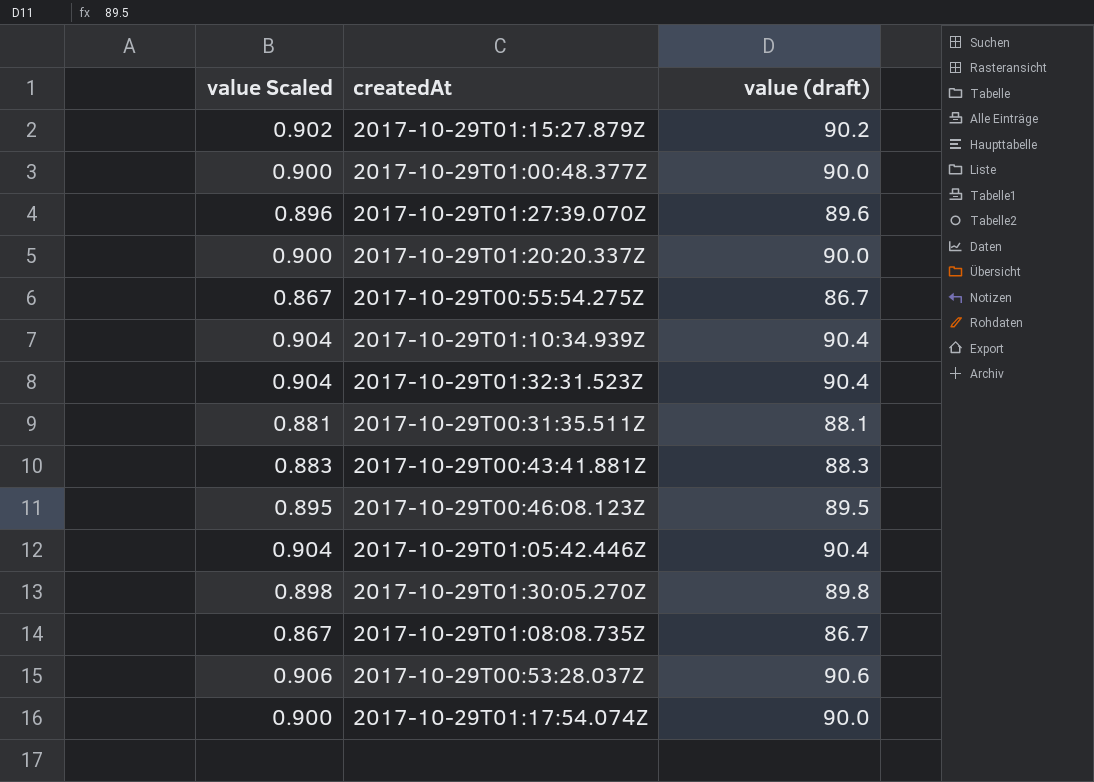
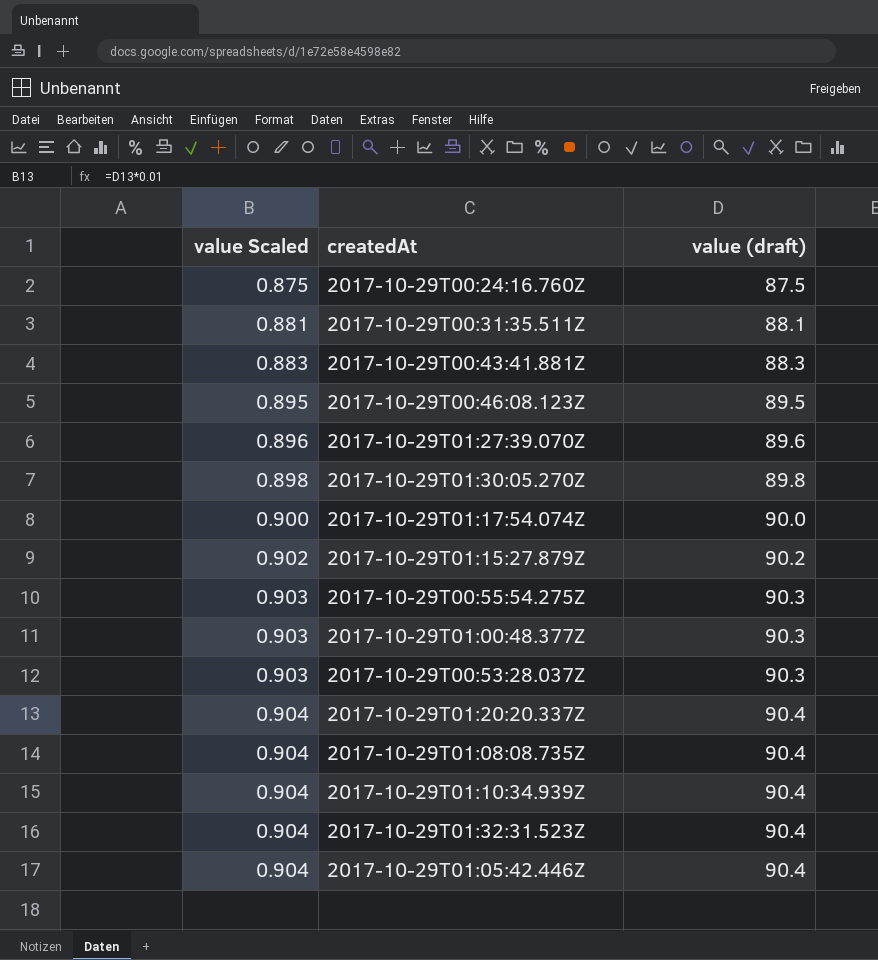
row order: none -> value Scaled ascending
row 2017-10-29T00:24:16.760Z: none -> 0.875 | 87.5
2017-10-29T00:55:54.275Z | value Scaled: 0.867 -> 0.903
2017-10-29T00:55:54.275Z | value (draft): 86.7 -> 90.3
2017-10-29T01:00:48.377Z | value Scaled: 0.900 -> 0.903
2017-10-29T01:00:48.377Z | value (draft): 90.0 -> 90.3
2017-10-29T00:53:28.037Z | value Scaled: 0.906 -> 0.903
2017-10-29T00:53:28.037Z | value (draft): 90.6 -> 90.3
2017-10-29T01:20:20.337Z | value Scaled: 0.900 -> 0.904
2017-10-29T01:20:20.337Z | value (draft): 90.0 -> 90.4
2017-10-29T01:08:08.735Z | value Scaled: 0.867 -> 0.904
2017-10-29T01:08:08.735Z | value (draft): 86.7 -> 90.4

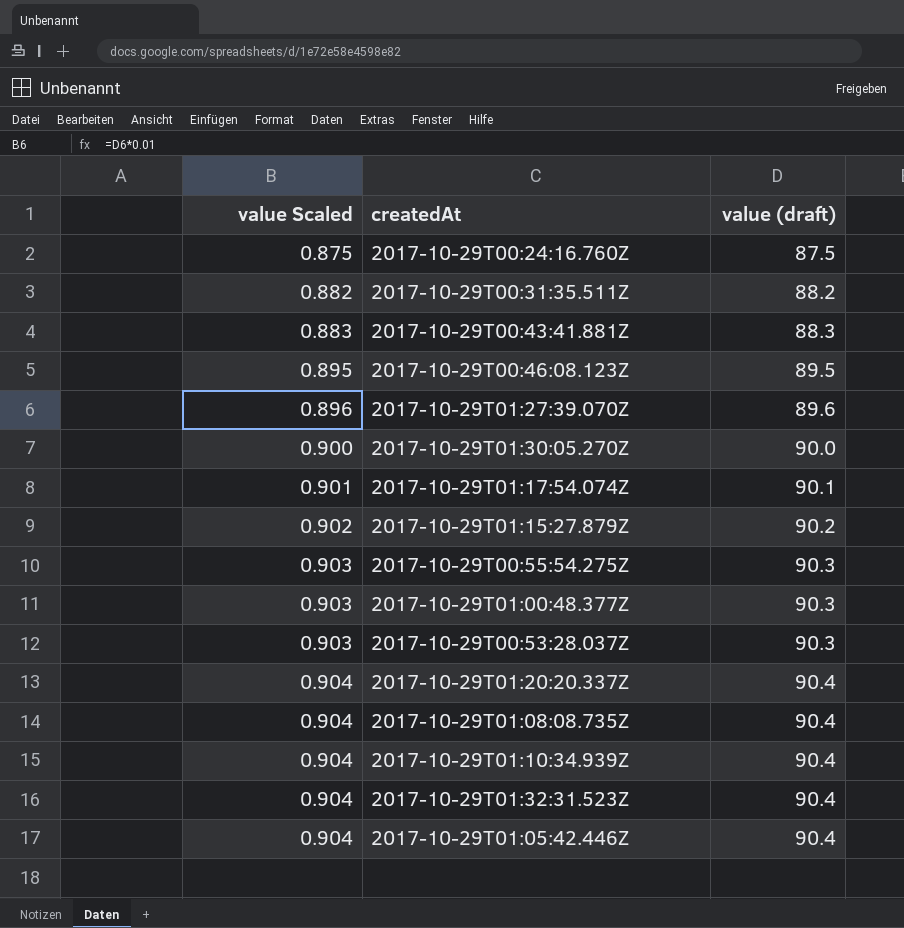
2017-10-29T00:31:35.511Z | value Scaled: 0.881 -> 0.882
2017-10-29T00:31:35.511Z | value (draft): 88.1 -> 88.2
2017-10-29T01:30:05.270Z | value Scaled: 0.898 -> 0.900
2017-10-29T01:30:05.270Z | value (draft): 89.8 -> 90.0
2017-10-29T01:17:54.074Z | value Scaled: 0.900 -> 0.901
2017-10-29T01:17:54.074Z | value (draft): 90.0 -> 90.1

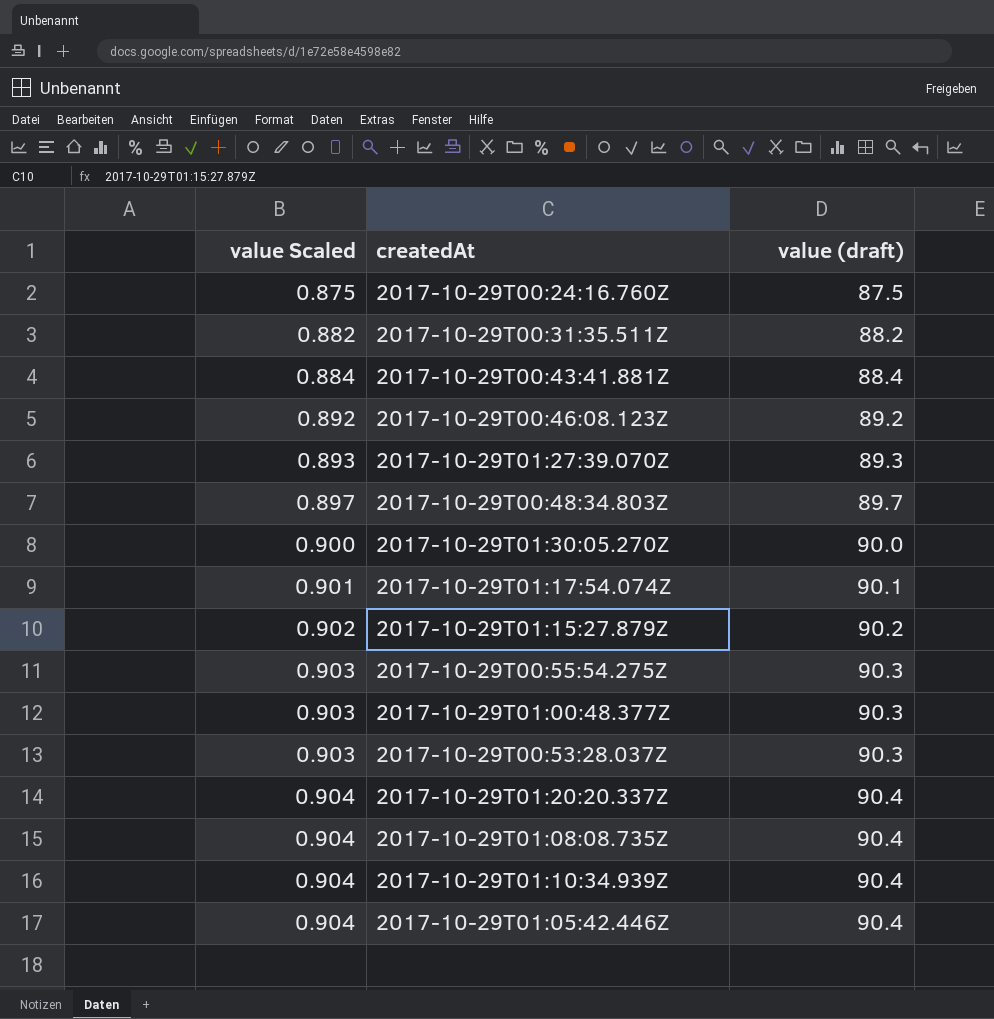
row 2017-10-29T01:32:31.523Z: 0.904 | 90.4 -> none
2017-10-29T00:43:41.881Z | value Scaled: 0.883 -> 0.884
2017-10-29T00:43:41.881Z | value (draft): 88.3 -> 88.4
2017-10-29T00:46:08.123Z | value Scaled: 0.895 -> 0.892
2017-10-29T00:46:08.123Z | value (draft): 89.5 -> 89.2
2017-10-29T01:27:39.070Z | value Scaled: 0.896 -> 0.893
2017-10-29T01:27:39.070Z | value (draft): 89.6 -> 89.3
row 2017-10-29T00:48:34.803Z: none -> 0.897 | 89.7

